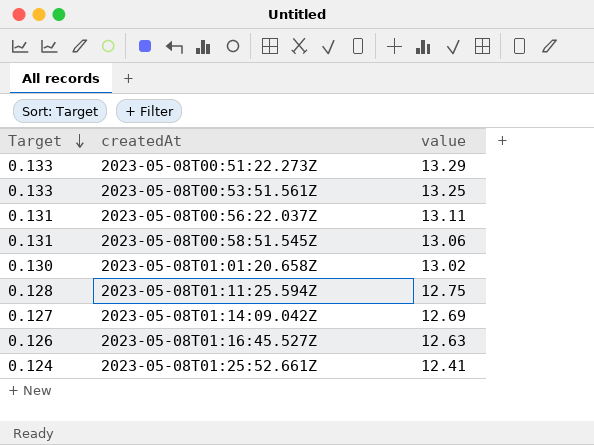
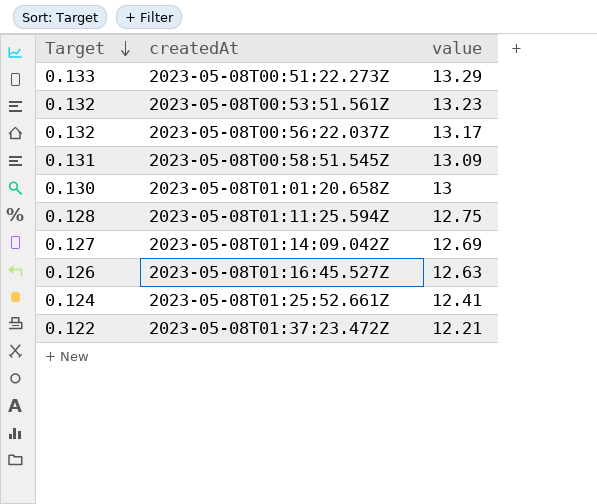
2023-05-08T00:53:51.561Z | Target: 0.133 -> 0.132
2023-05-08T00:53:51.561Z | value: 13.25 -> 13.23
2023-05-08T00:56:22.037Z | Target: 0.131 -> 0.132
2023-05-08T00:56:22.037Z | value: 13.11 -> 13.17
2023-05-08T00:58:51.545Z | value: 13.06 -> 13.09
2023-05-08T01:01:20.658Z | value: 13.02 -> 13
row 2023-05-08T01:37:23.472Z: none -> 0.122 | 12.21

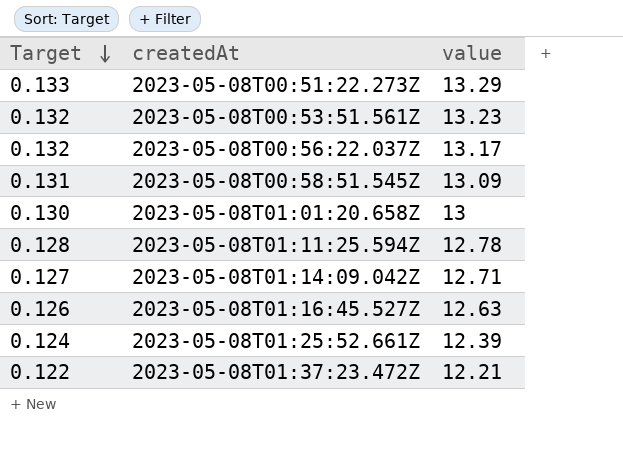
2023-05-08T01:11:25.594Z | value: 12.75 -> 12.78
2023-05-08T01:14:09.042Z | value: 12.69 -> 12.71
2023-05-08T01:25:52.661Z | value: 12.41 -> 12.39

